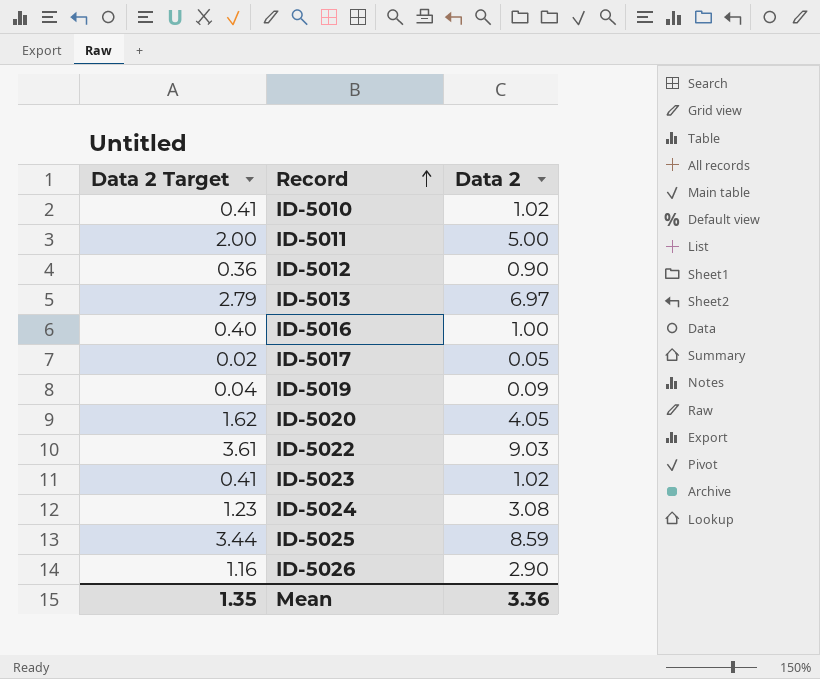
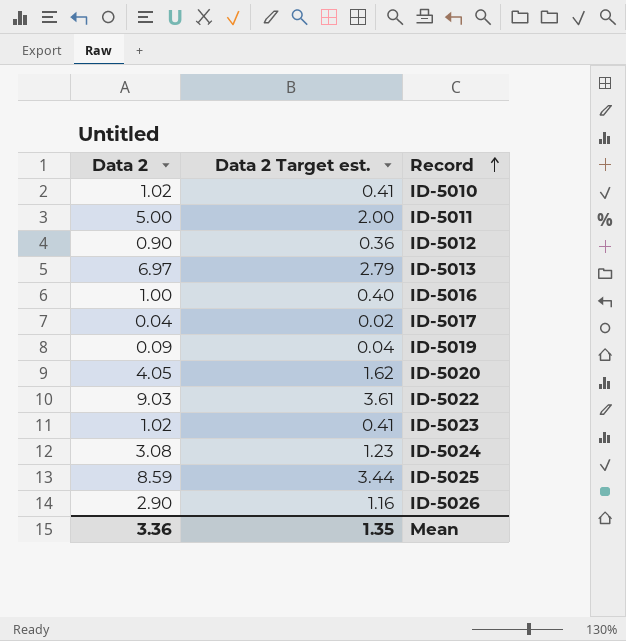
column Data 2 | position: 3 -> 1
column name: Data 2 Target -> Data 2 Target est.
ID-5017 | Data 2: 0.05 -> 0.04

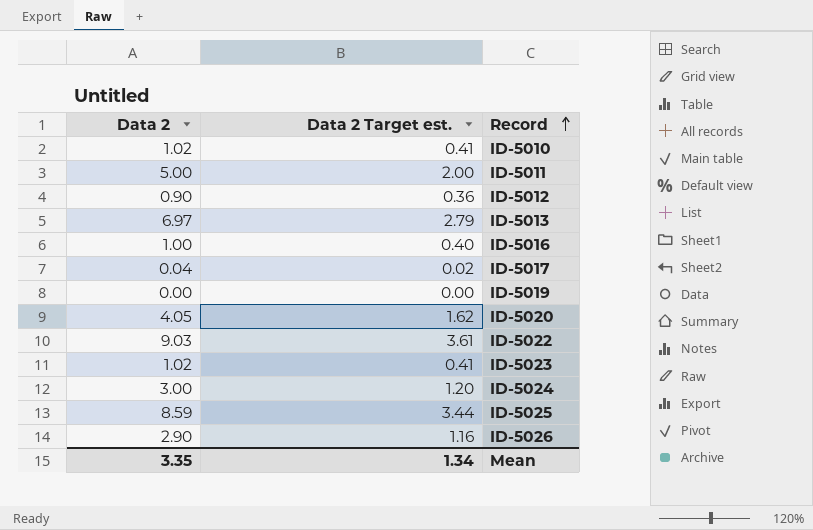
ID-5019 | Data 2: 0.09 -> 0.00
ID-5019 | Data 2 Target est.: 0.04 -> 0.00
ID-5024 | Data 2: 3.08 -> 3.00
ID-5024 | Data 2 Target est.: 1.23 -> 1.20
Mean | Data 2: 3.36 -> 3.35
Mean | Data 2 Target est.: 1.35 -> 1.34

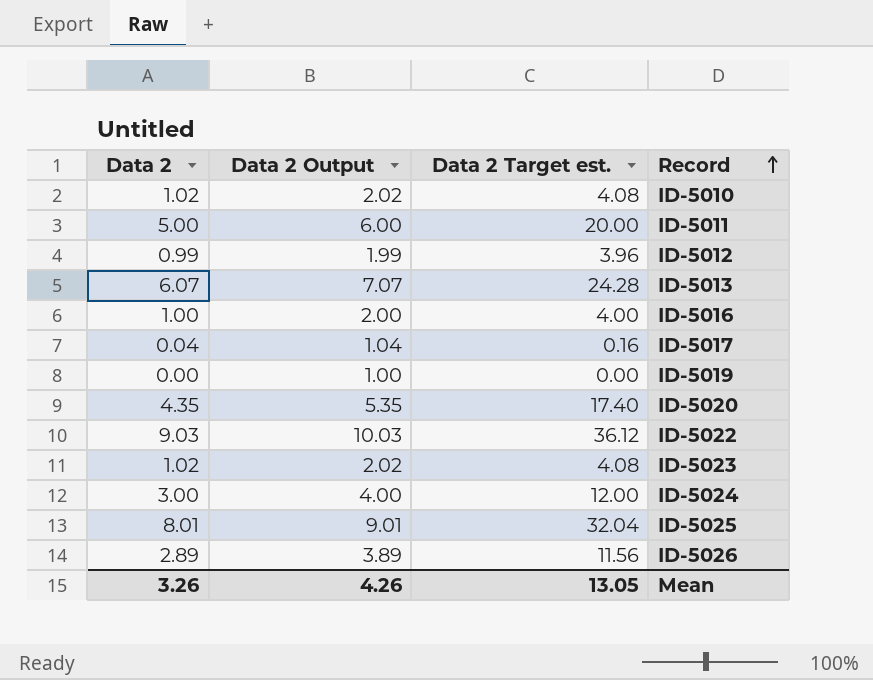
column Data 2 Output | formula: none -> [Data 2] + 1
column Data 2 Target est. | formula: [Data 2] * 0.4 -> [Data 2] * 4
ID-5012 | Data 2: 0.90 -> 0.99
ID-5013 | Data 2: 6.97 -> 6.07
ID-5020 | Data 2: 4.05 -> 4.35
ID-5025 | Data 2: 8.59 -> 8.01
ID-5026 | Data 2: 2.90 -> 2.89
Mean | Data 2: 3.35 -> 3.26
Mean | Data 2 Target est.: 1.34 -> 13.05

